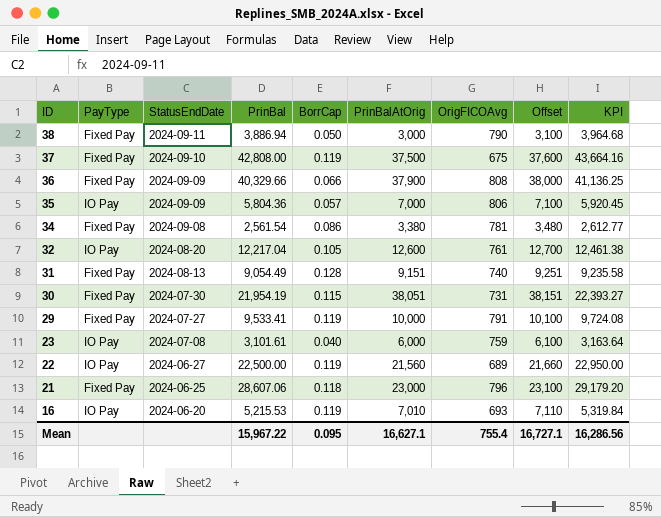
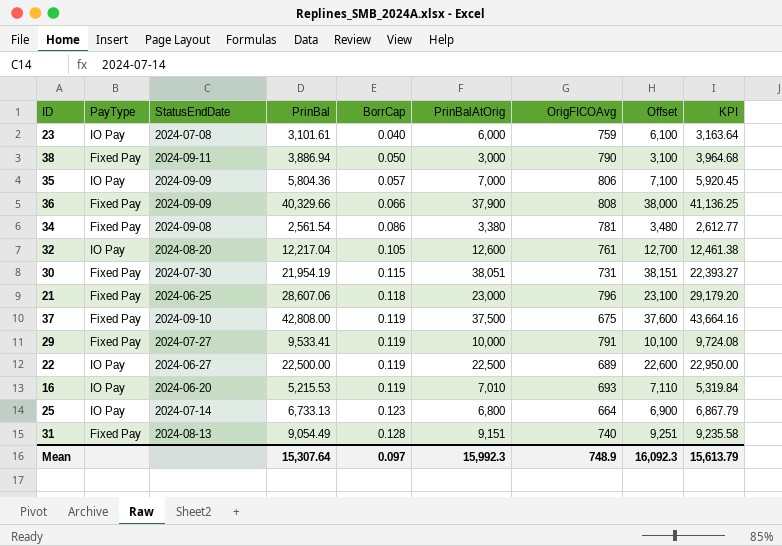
row order: ID descending -> BorrCap ascending
22 | PrinBalAtOrig: 21,560 -> 22,500
22 | Offset: 21,660 -> 22,600
row 25: none -> IO Pay | 2024-07-14 | 6,733.13 | 0.123 | 6,800 | 664 | 6,900 | 6,867.79
Mean | PrinBal: 15,967.22 -> 15,307.64
Mean | BorrCap: 0.095 -> 0.097
Mean | PrinBalAtOrig: 16,627.1 -> 15,992.3
Mean | OrigFICOAvg: 755.4 -> 748.9
Mean | Offset: 16,727.1 -> 16,092.3
Mean | KPI: 16,286.56 -> 15,613.79

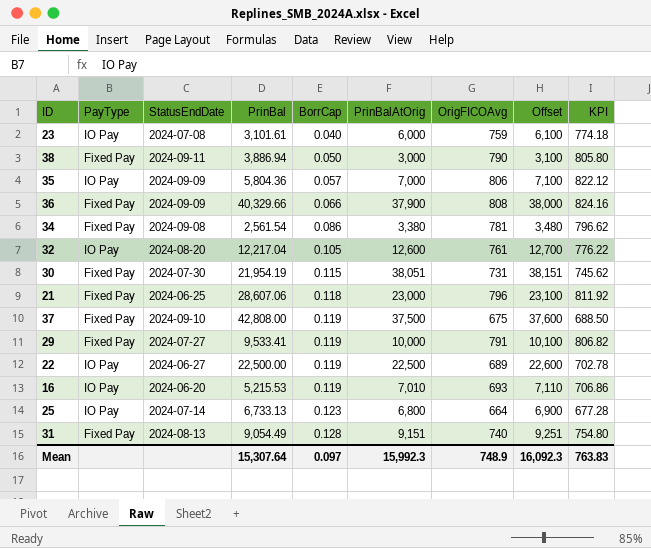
column KPI | formula: [PrinBal] * 1.02 -> [OrigFICOAvg] * 1.02
Mean | KPI: 15,613.79 -> 763.83

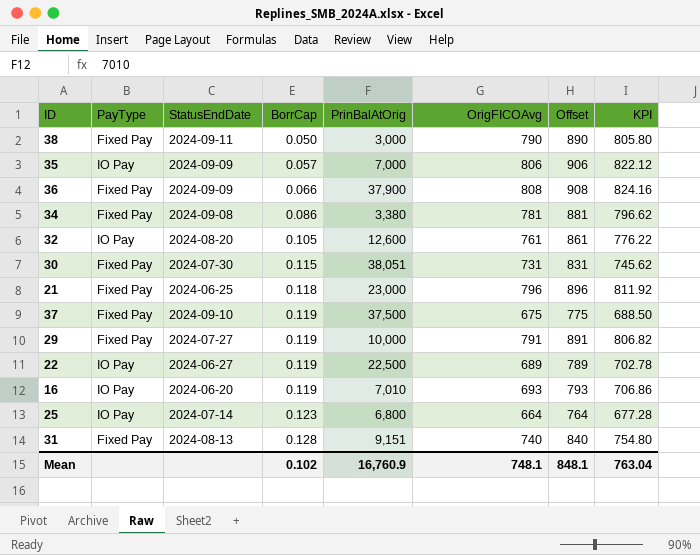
column PrinBal | position: 4 -> none
column Offset | formula: [PrinBalAtOrig] + 100 -> [OrigFICOAvg] + 100
row 23: IO Pay | 2024-07-08 | 3,101.61 | 0.040 | 6,000 | 759 | 6,100 | 774.18 -> none
Mean | BorrCap: 0.097 -> 0.102
Mean | PrinBalAtOrig: 15,992.3 -> 16,760.9
Mean | OrigFICOAvg: 748.9 -> 748.1
Mean | Offset: 16,092.3 -> 848.1
Mean | KPI: 763.83 -> 763.04

